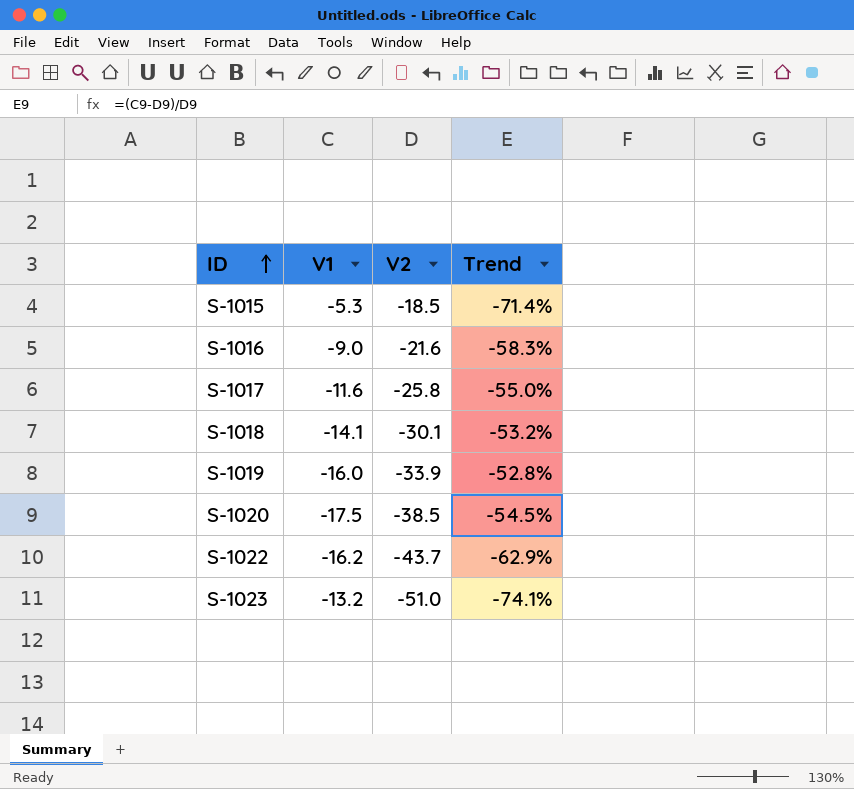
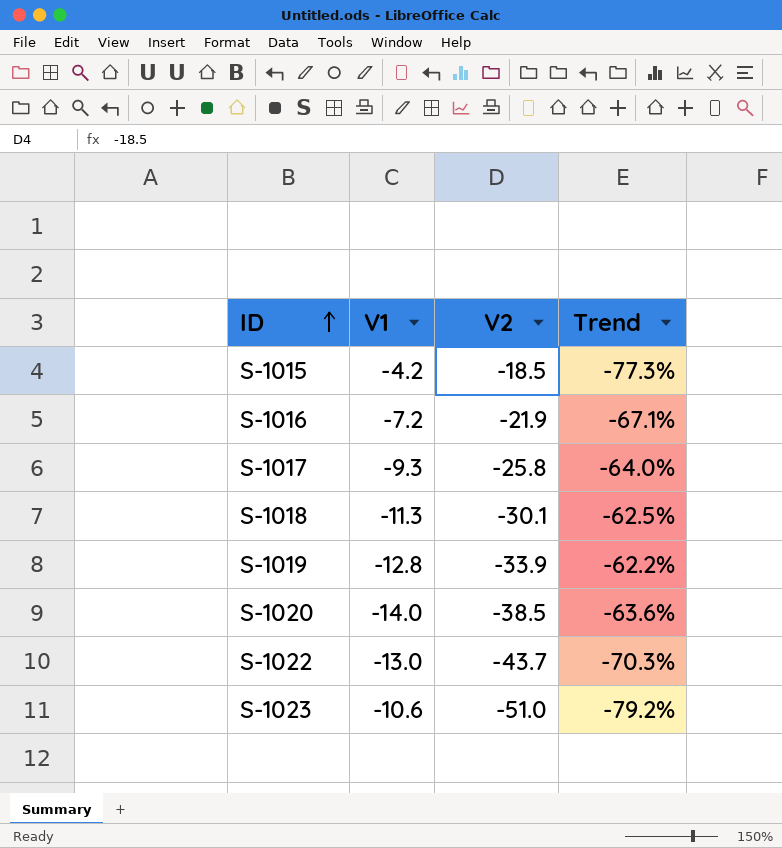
S-1015 | V1: -5.3 -> -4.2
S-1015 | Trend: -71.4% -> -77.3%
S-1016 | V1: -9.0 -> -7.2
S-1016 | V2: -21.6 -> -21.9
S-1016 | Trend: -58.3% -> -67.1%
S-1017 | V1: -11.6 -> -9.3
S-1017 | Trend: -55.0% -> -64.0%
S-1018 | V1: -14.1 -> -11.3
S-1018 | Trend: -53.2% -> -62.5%
S-1019 | V1: -16.0 -> -12.8
S-1019 | Trend: -52.8% -> -62.2%
S-1020 | V1: -17.5 -> -14.0
S-1020 | Trend: -54.5% -> -63.6%
S-1022 | V1: -16.2 -> -13.0
S-1022 | Trend: -62.9% -> -70.3%
S-1023 | V1: -13.2 -> -10.6
S-1023 | Trend: -74.1% -> -79.2%

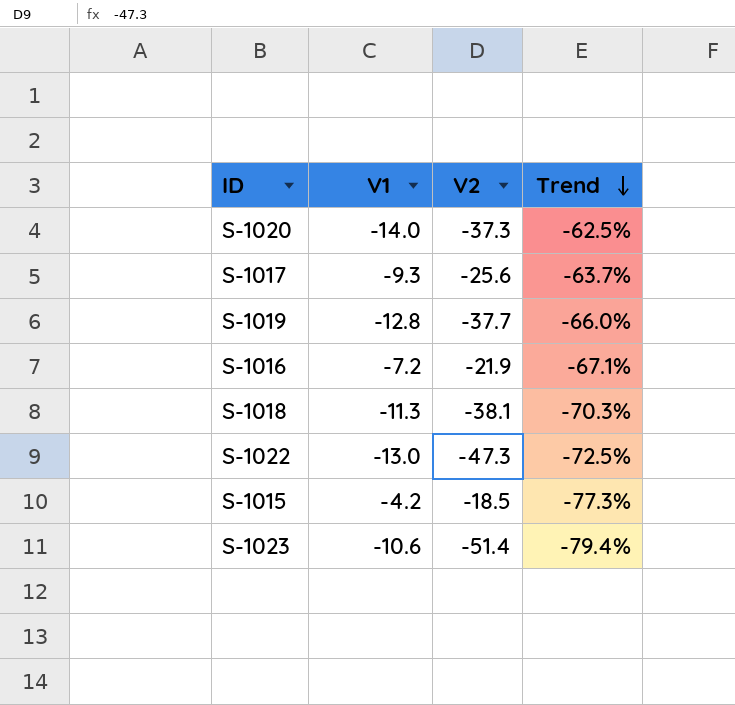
row order: ID ascending -> Trend descending
S-1020 | V2: -38.5 -> -37.3
S-1020 | Trend: -63.6% -> -62.5%
S-1017 | V2: -25.8 -> -25.6
S-1017 | Trend: -64.0% -> -63.7%
S-1019 | V2: -33.9 -> -37.7
S-1019 | Trend: -62.2% -> -66.0%
S-1018 | V2: -30.1 -> -38.1
S-1018 | Trend: -62.5% -> -70.3%
S-1022 | V2: -43.7 -> -47.3
S-1022 | Trend: -70.3% -> -72.5%
S-1023 | V2: -51.0 -> -51.4
S-1023 | Trend: -79.2% -> -79.4%

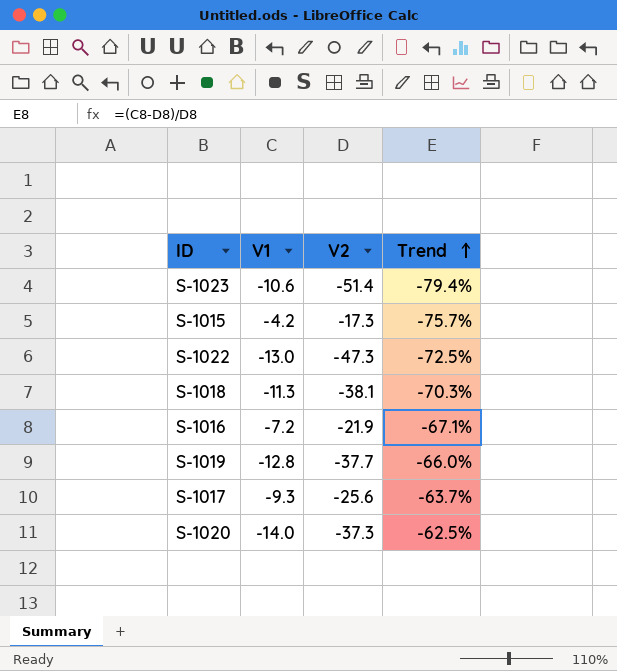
row order: Trend descending -> Trend ascending
S-1015 | V2: -18.5 -> -17.3
S-1015 | Trend: -77.3% -> -75.7%

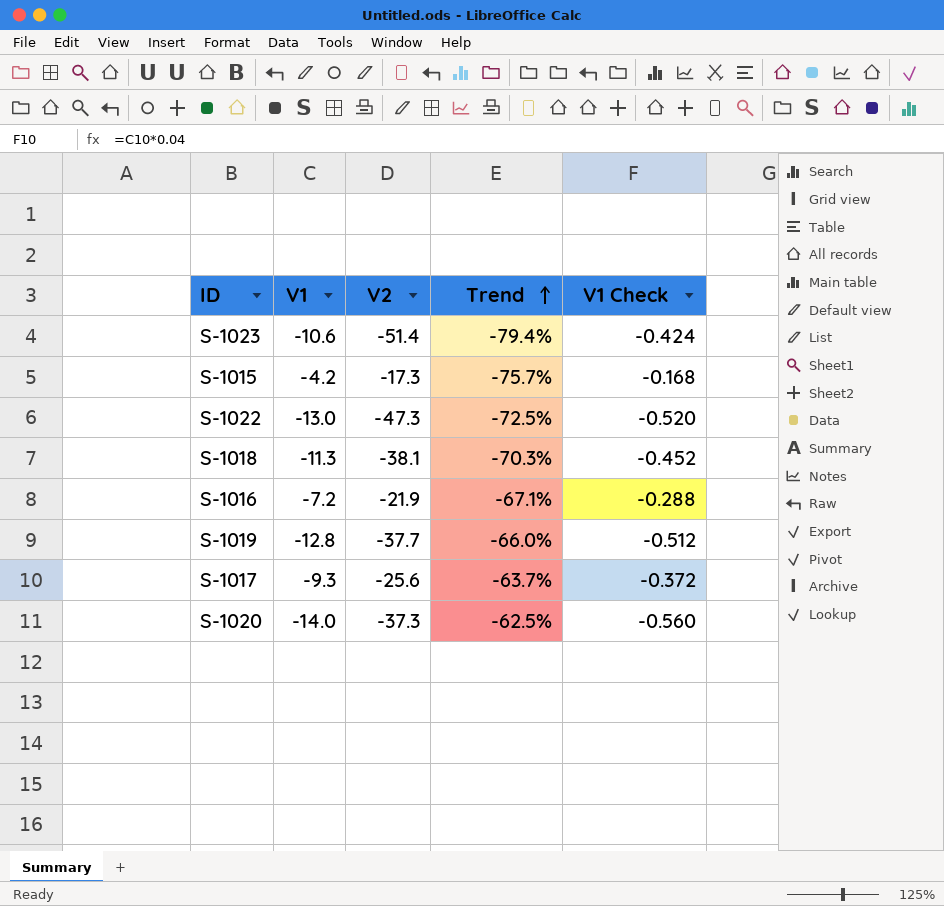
column V1 Check | formula: none -> [V1] * 0.04

